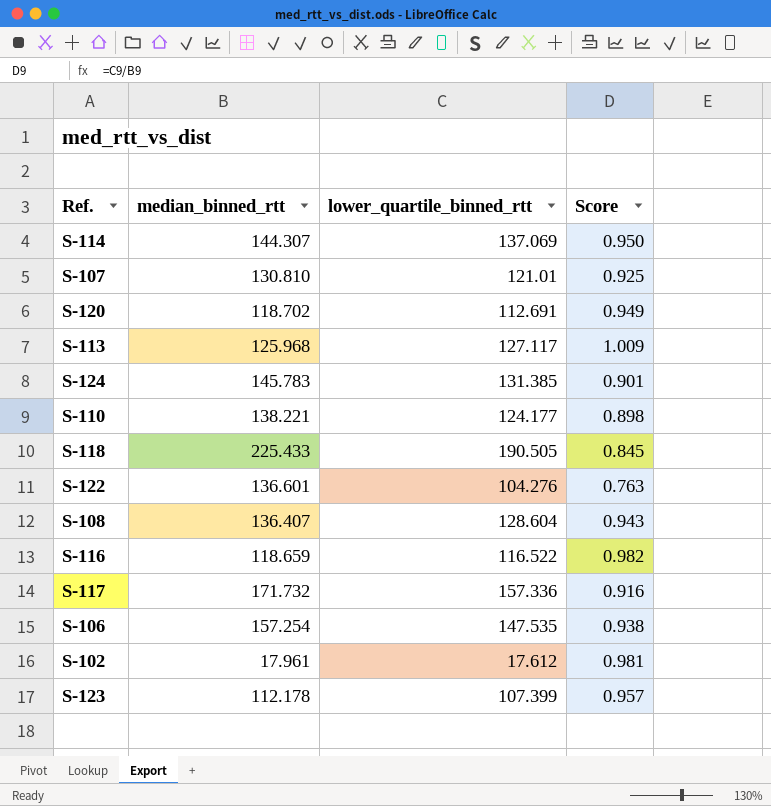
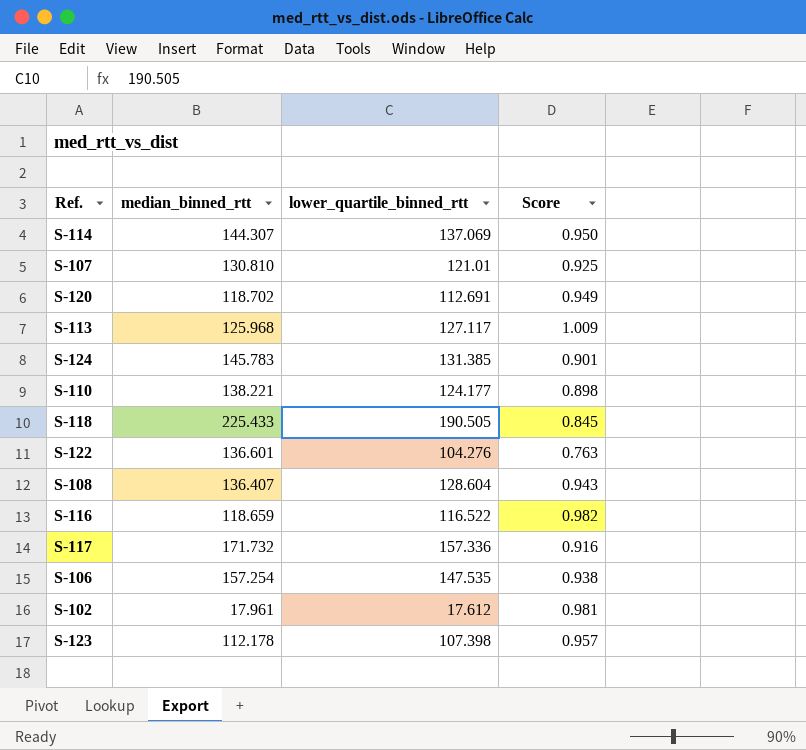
S-123 | lower_quartile_binned_rtt: 107.399 -> 107.398

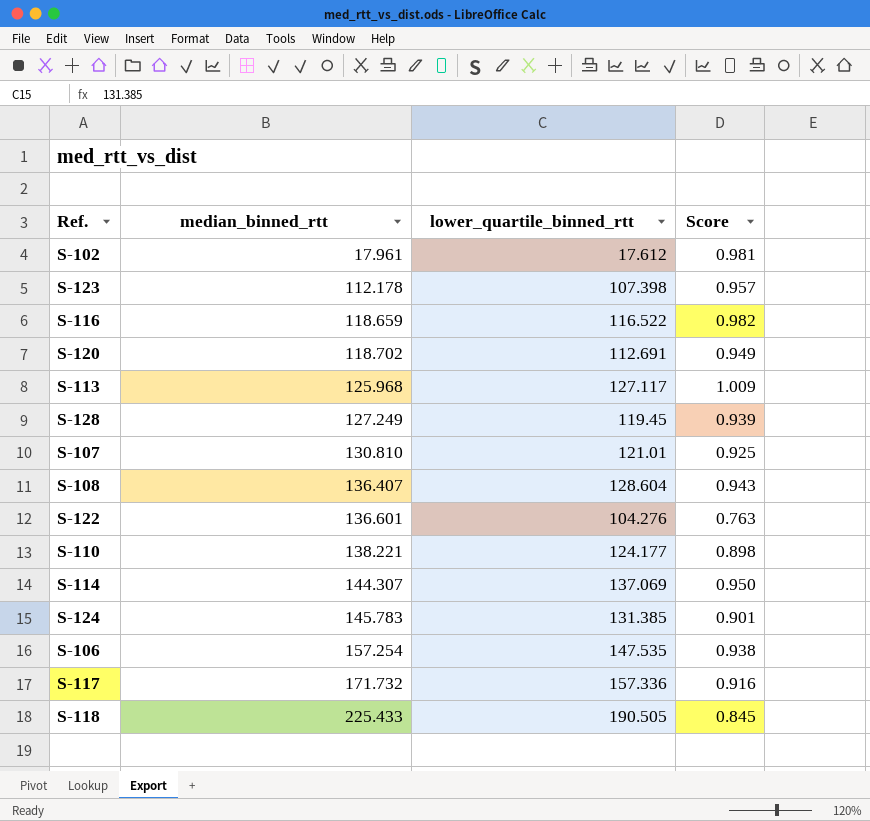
row order: none -> median_binned_rtt ascending
row S-128: none -> 127.249 | 119.45 | 0.939

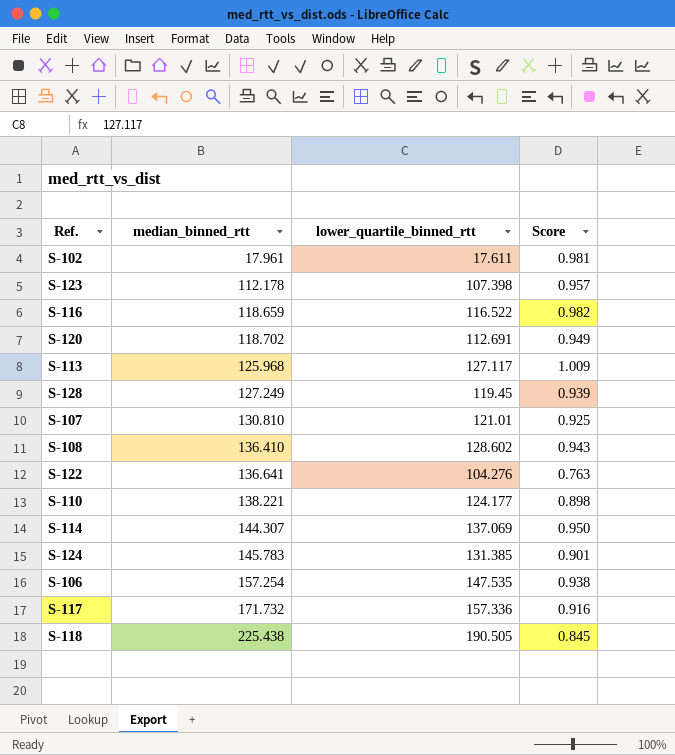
S-102 | lower_quartile_binned_rtt: 17.612 -> 17.611
S-108 | median_binned_rtt: 136.407 -> 136.410
S-108 | lower_quartile_binned_rtt: 128.604 -> 128.602
S-122 | median_binned_rtt: 136.601 -> 136.641
S-118 | median_binned_rtt: 225.433 -> 225.438

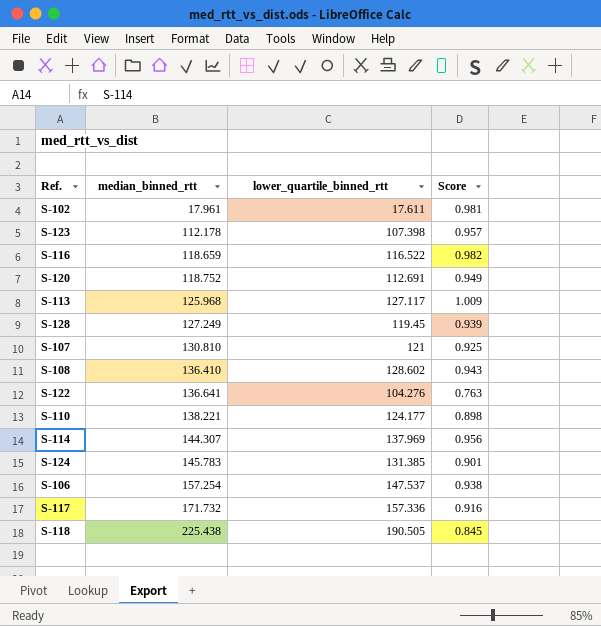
S-120 | median_binned_rtt: 118.702 -> 118.752
S-107 | lower_quartile_binned_rtt: 121.01 -> 121
S-114 | lower_quartile_binned_rtt: 137.069 -> 137.969
S-114 | Score: 0.950 -> 0.956
S-106 | lower_quartile_binned_rtt: 147.535 -> 147.537

